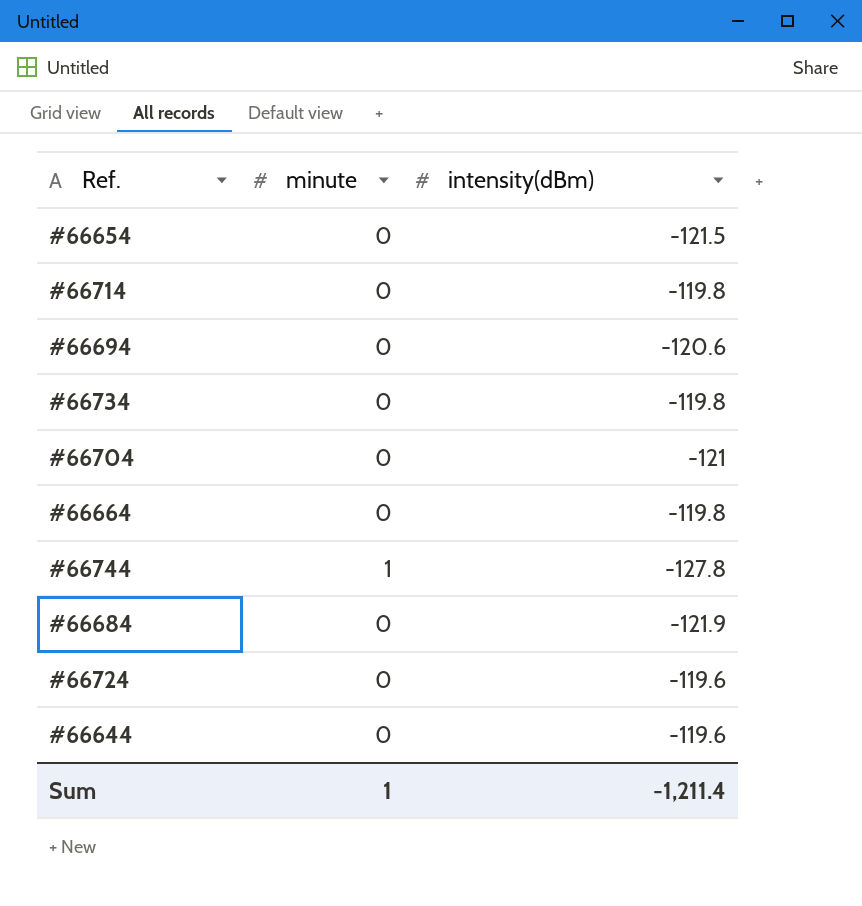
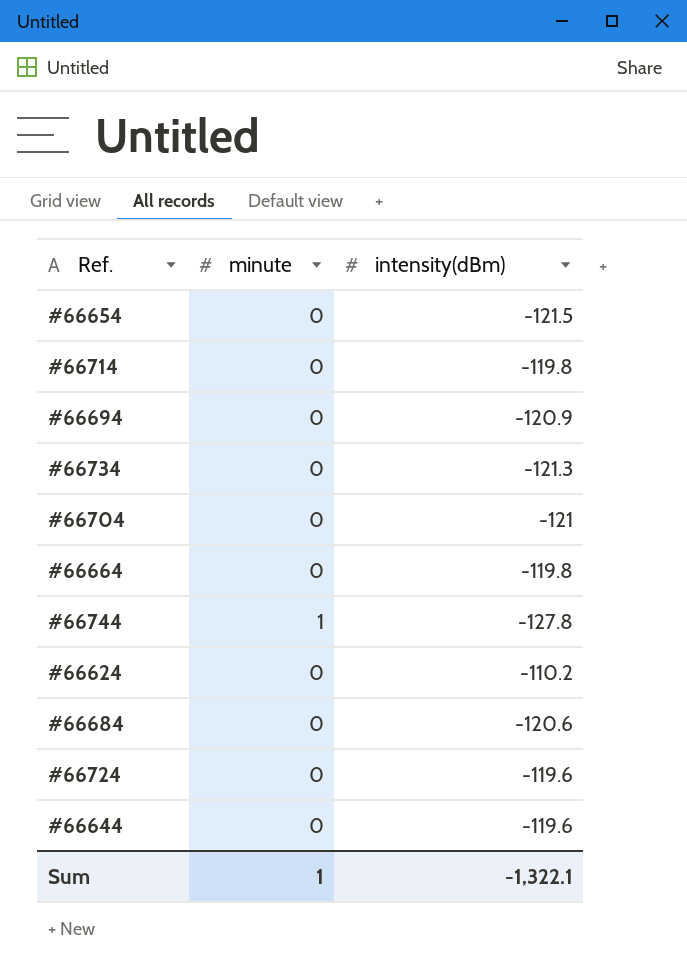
#66694 | intensity(dBm): -120.6 -> -120.9
#66734 | intensity(dBm): -119.8 -> -121.3
row #66624: none -> 0 | -110.2
#66684 | intensity(dBm): -121.9 -> -120.6
Sum | intensity(dBm): -1,211.4 -> -1,322.1

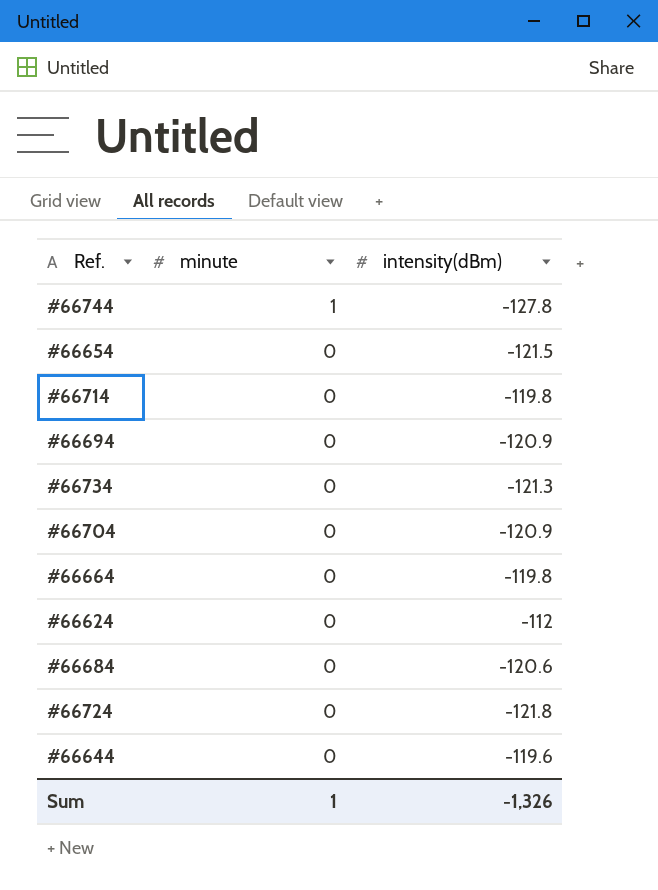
row order: none -> minute descending
#66704 | intensity(dBm): -121 -> -120.9
#66624 | intensity(dBm): -110.2 -> -112
#66724 | intensity(dBm): -119.6 -> -121.8
Sum | intensity(dBm): -1,322.1 -> -1,326

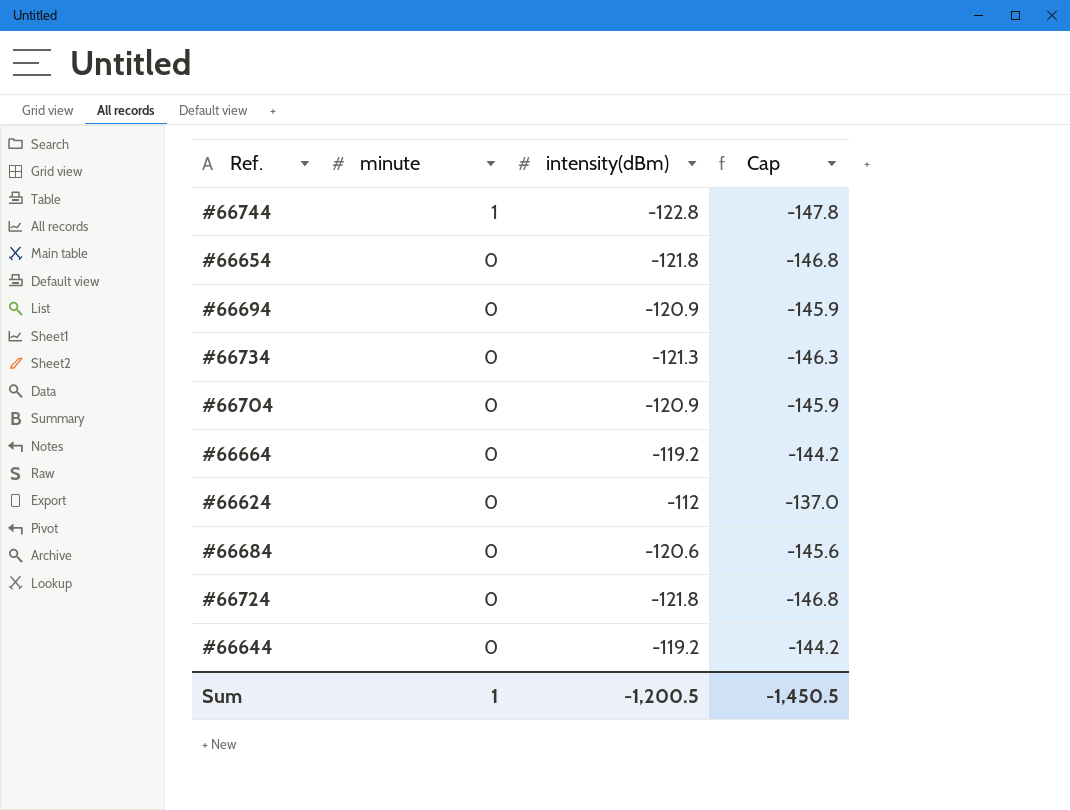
column Cap | formula: none -> [intensity(dBm)] - 25
row #66714: 0 | -119.8 -> none
#66744 | intensity(dBm): -127.8 -> -122.8
#66654 | intensity(dBm): -121.5 -> -121.8
#66664 | intensity(dBm): -119.8 -> -119.2
#66644 | intensity(dBm): -119.6 -> -119.2
Sum | intensity(dBm): -1,326 -> -1,200.5

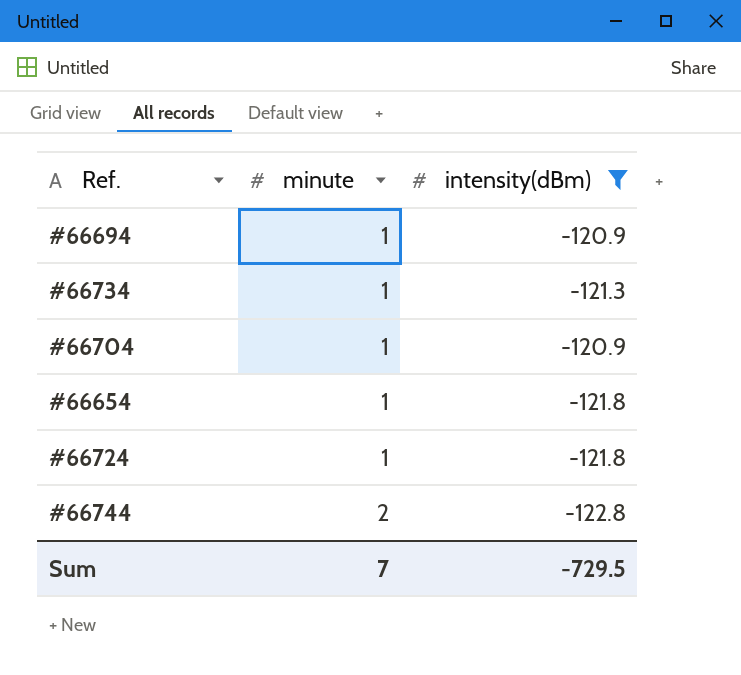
filter: none -> intensity(dBm) <= -120.9
row order: minute descending -> minute ascending
column Cap | formula: [intensity(dBm)] - 25 -> none
#66694 | minute: 0 -> 1
#66734 | minute: 0 -> 1
#66704 | minute: 0 -> 1
#66654 | minute: 0 -> 1
#66724 | minute: 0 -> 1
#66744 | minute: 1 -> 2
Sum | minute: 1 -> 7
Sum | intensity(dBm): -1,200.5 -> -729.5

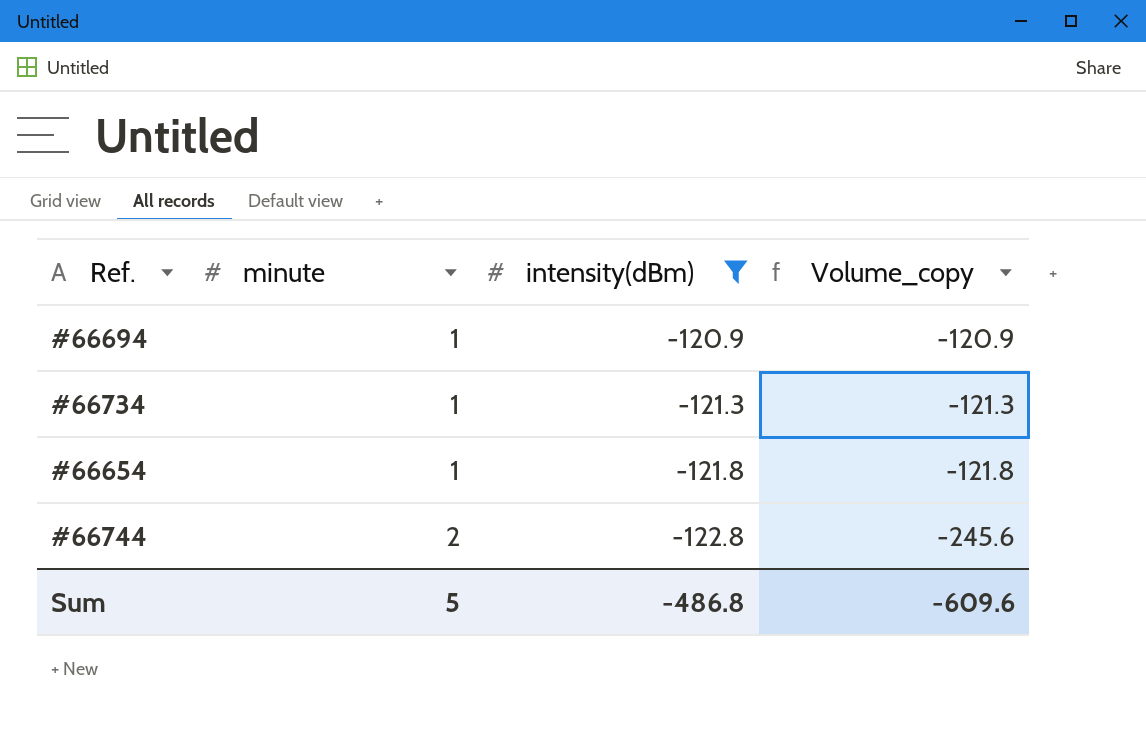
column Volume_copy | formula: none -> [minute] * [intensity(dBm)]
row #66704: 1 | -120.9 -> none
row #66724: 1 | -121.8 -> none
Sum | minute: 7 -> 5
Sum | intensity(dBm): -729.5 -> -486.8

